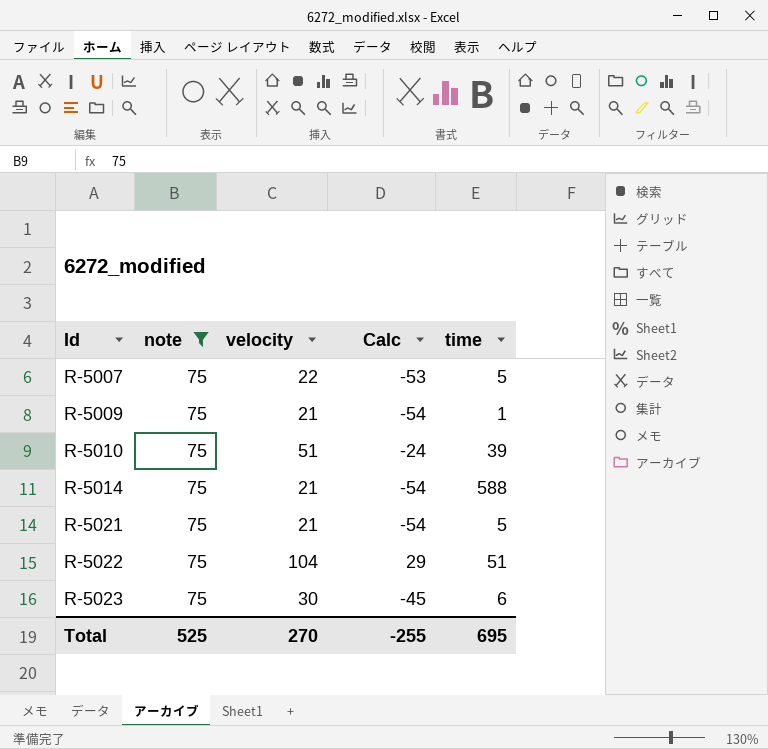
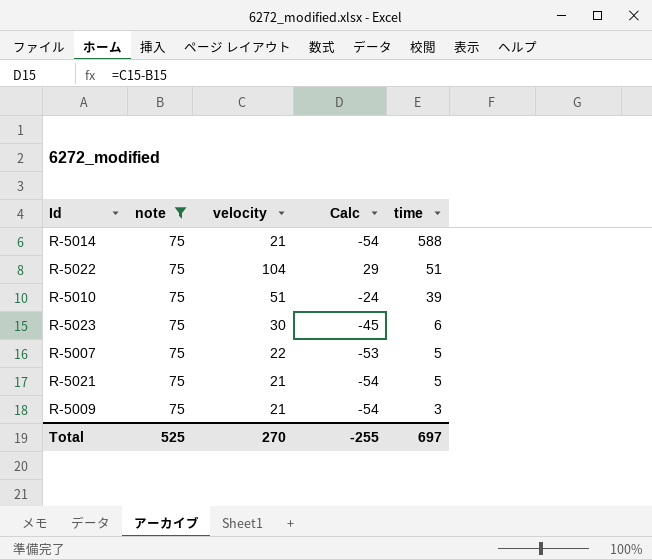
row order: Id ascending -> time descending
R-5009 | time: 1 -> 3
Total | time: 695 -> 697

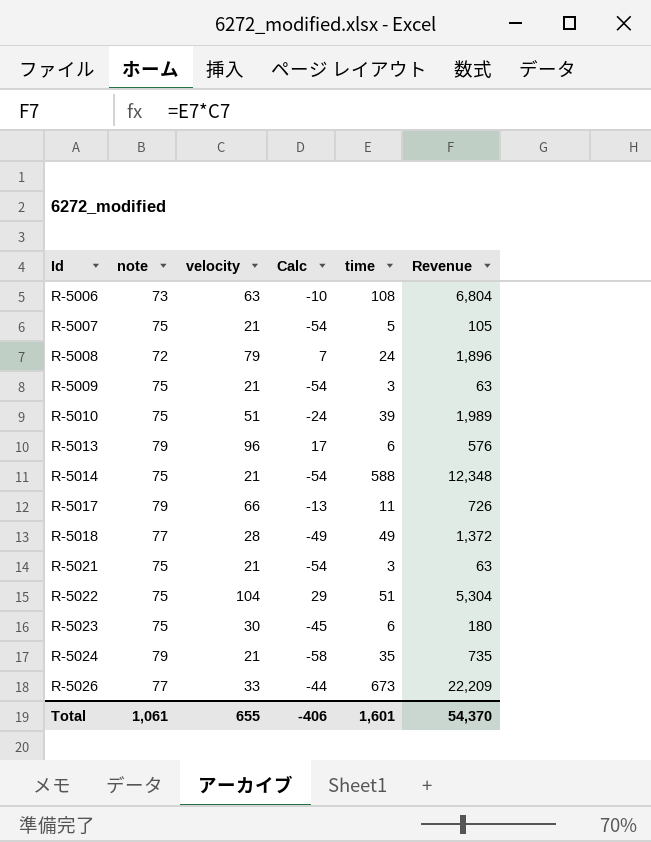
filter: note = 75 -> none
row order: time descending -> Id ascending
column Revenue | formula: none -> [velocity] * [time]
R-5007 | velocity: 22 -> 21
R-5007 | Calc: -53 -> -54
R-5021 | time: 5 -> 3
Total | note: 525 -> 1,061
Total | velocity: 270 -> 655
Total | Calc: -255 -> -406
Total | time: 697 -> 1,601

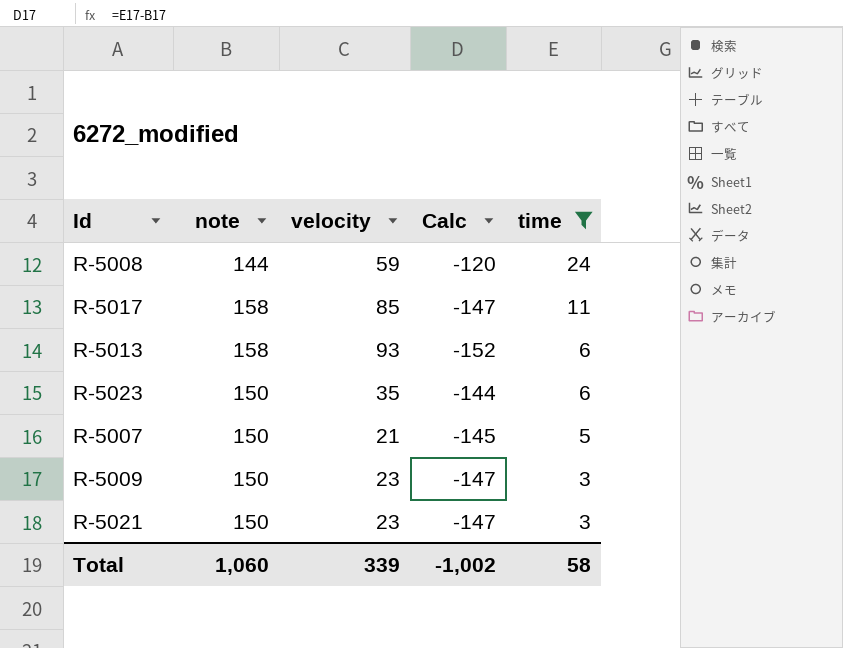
filter: none -> time <= 24
row order: Id ascending -> time descending
column Revenue | formula: [velocity] * [time] -> none
column Calc | formula: [velocity] - [note] -> [time] - [note]
R-5008 | note: 72 -> 144
R-5008 | velocity: 79 -> 59
R-5017 | note: 79 -> 158
R-5017 | velocity: 66 -> 85
R-5013 | note: 79 -> 158
R-5013 | velocity: 96 -> 93
R-5023 | note: 75 -> 150
R-5023 | velocity: 30 -> 35
R-5007 | note: 75 -> 150
R-5009 | note: 75 -> 150
R-5009 | velocity: 21 -> 23
R-5021 | note: 75 -> 150
R-5021 | velocity: 21 -> 23
Total | note: 1,061 -> 1,060
Total | velocity: 655 -> 339
Total | Calc: -406 -> -1,002
Total | time: 1,601 -> 58

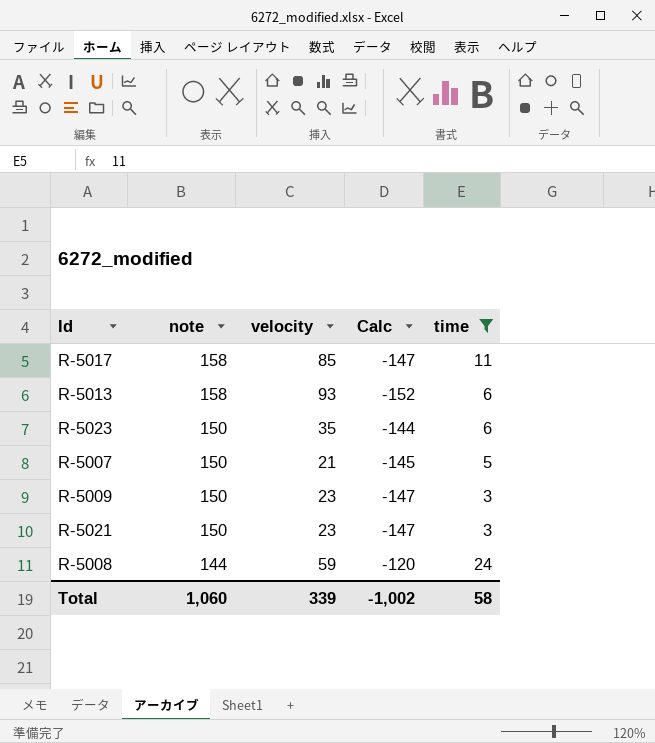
row order: time descending -> note descending

